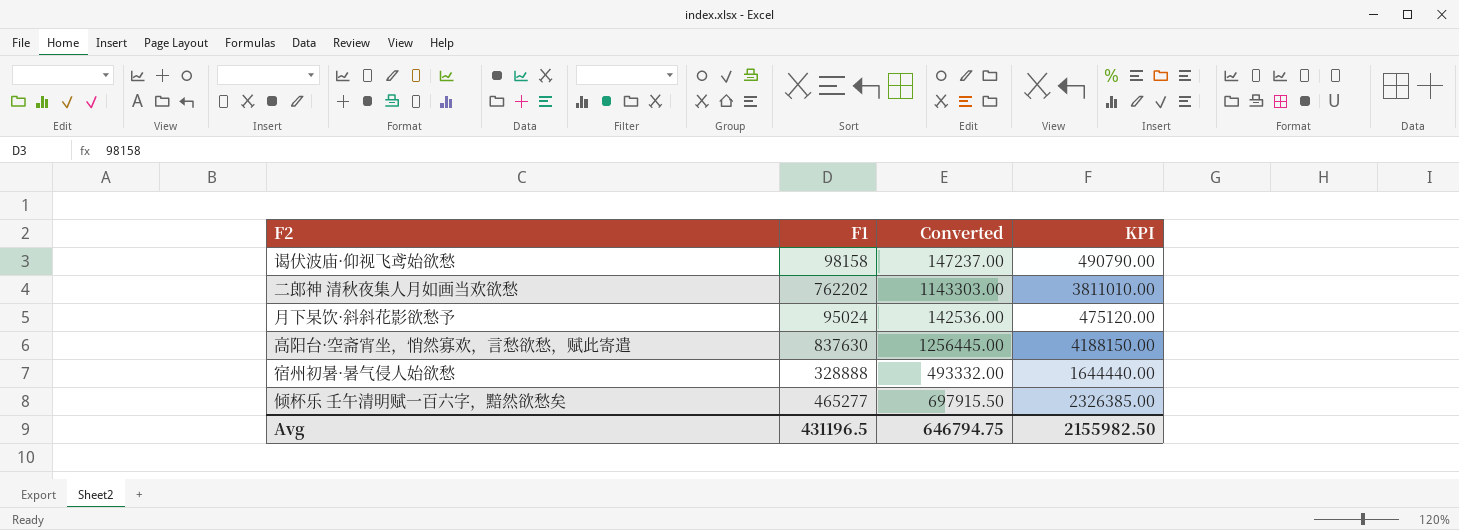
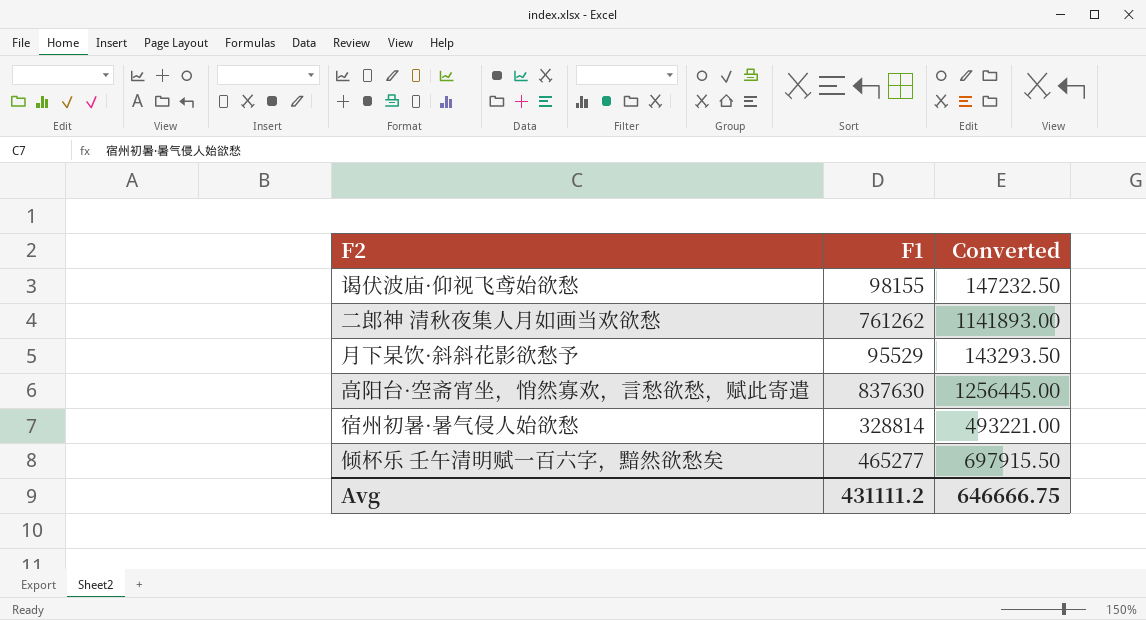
column KPI | formula: [F1] * 5 -> none
谒伏波庙·仰视飞鸢始欲愁 | F1: 98158 -> 98155
谒伏波庙·仰视飞鸢始欲愁 | Converted: 147237.00 -> 147232.50
二郎神 清秋夜集人月如画当欢欲愁 | F1: 762202 -> 761262
二郎神 清秋夜集人月如画当欢欲愁 | Converted: 1143303.00 -> 1141893.00
月下杲饮·斜斜花影欲愁予 | F1: 95024 -> 95529
月下杲饮·斜斜花影欲愁予 | Converted: 142536.00 -> 143293.50
宿州初暑·暑气侵人始欲愁 | F1: 328888 -> 328814
宿州初暑·暑气侵人始欲愁 | Converted: 493332.00 -> 493221.00
Avg | F1: 431196.5 -> 431111.2
Avg | Converted: 646794.75 -> 646666.75

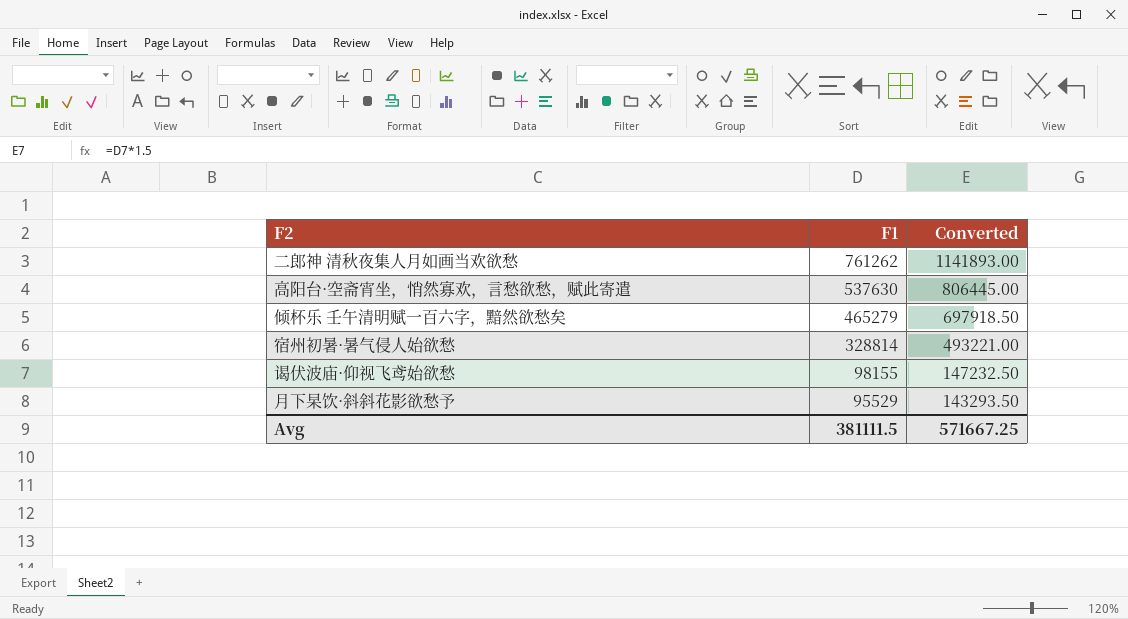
row order: none -> F1 descending
高阳台·空斋宵坐，悄然寡欢，言愁欲愁，赋此寄遣 | F1: 837630 -> 537630
高阳台·空斋宵坐，悄然寡欢，言愁欲愁，赋此寄遣 | Converted: 1256445.00 -> 806445.00
倾杯乐 壬午清明赋一百六字，黯然欲愁矣 | F1: 465277 -> 465279
倾杯乐 壬午清明赋一百六字，黯然欲愁矣 | Converted: 697915.50 -> 697918.50
Avg | F1: 431111.2 -> 381111.5
Avg | Converted: 646666.75 -> 571667.25

